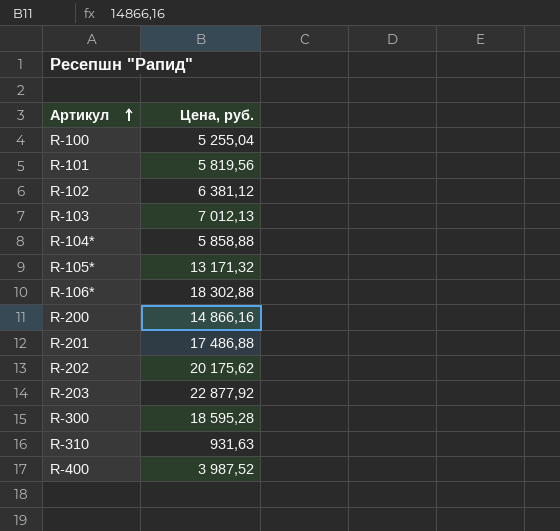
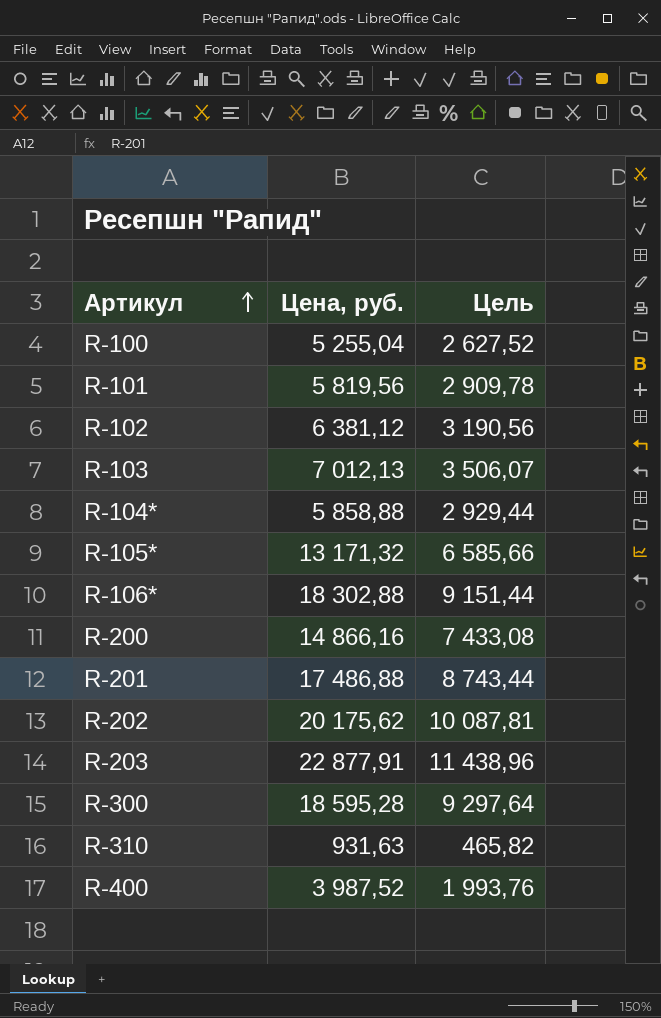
column Цель | formula: none -> [Цена, руб.] * 0,5
R-203 | Цена, руб.: 22 877,92 -> 22 877,91

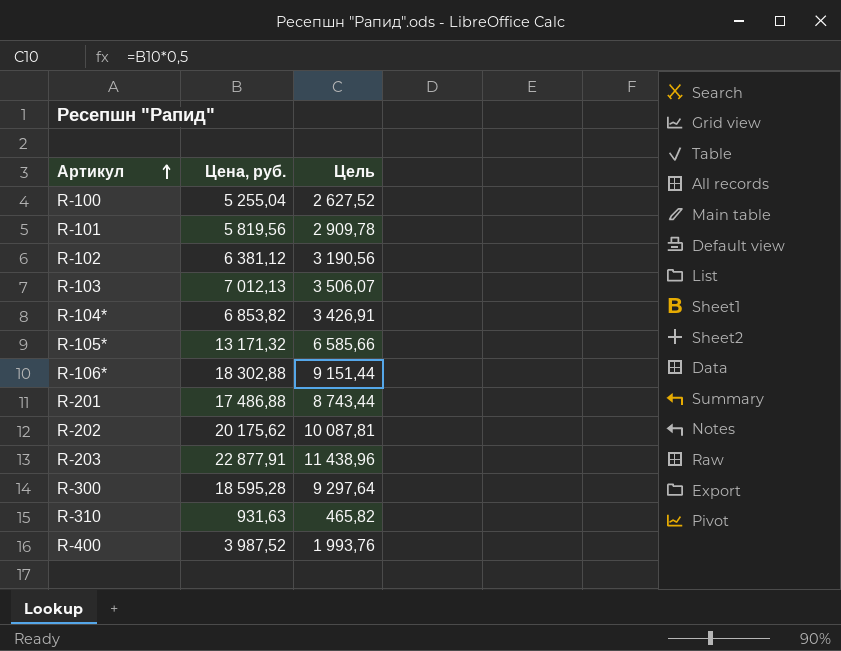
row R-200: 14 866,16 | 7 433,08 -> none
R-104* | Цена, руб.: 5 858,88 -> 6 853,82
R-104* | Цель: 2 929,44 -> 3 426,91

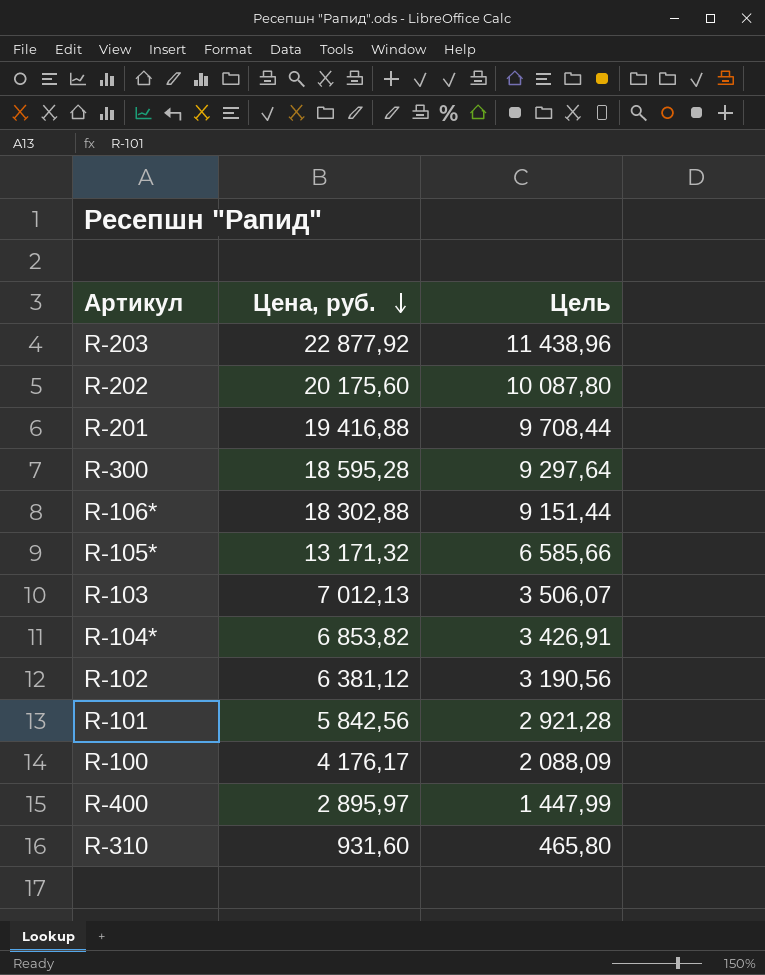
row order: Артикул ascending -> Цена, руб. descending
R-203 | Цена, руб.: 22 877,91 -> 22 877,92
R-202 | Цена, руб.: 20 175,62 -> 20 175,60
R-202 | Цель: 10 087,81 -> 10 087,80
R-201 | Цена, руб.: 17 486,88 -> 19 416,88
R-201 | Цель: 8 743,44 -> 9 708,44
R-101 | Цена, руб.: 5 819,56 -> 5 842,56
R-101 | Цель: 2 909,78 -> 2 921,28
R-100 | Цена, руб.: 5 255,04 -> 4 176,17
R-100 | Цель: 2 627,52 -> 2 088,09
R-400 | Цена, руб.: 3 987,52 -> 2 895,97
R-400 | Цель: 1 993,76 -> 1 447,99
R-310 | Цена, руб.: 931,63 -> 931,60
R-310 | Цель: 465,82 -> 465,80

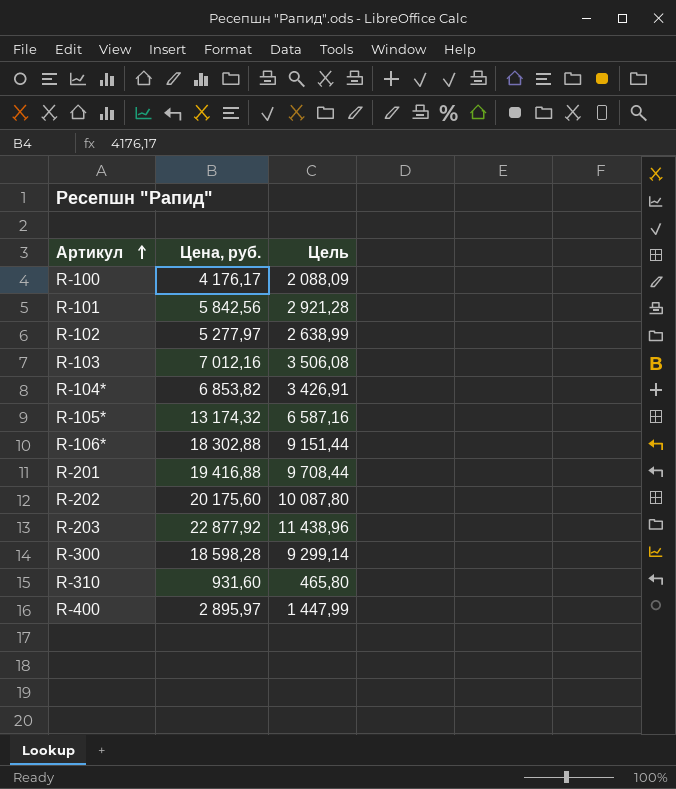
row order: Цена, руб. descending -> Артикул ascending
R-102 | Цена, руб.: 6 381,12 -> 5 277,97
R-102 | Цель: 3 190,56 -> 2 638,99
R-103 | Цена, руб.: 7 012,13 -> 7 012,16
R-103 | Цель: 3 506,07 -> 3 506,08
R-105* | Цена, руб.: 13 171,32 -> 13 174,32
R-105* | Цель: 6 585,66 -> 6 587,16
R-300 | Цена, руб.: 18 595,28 -> 18 598,28
R-300 | Цель: 9 297,64 -> 9 299,14

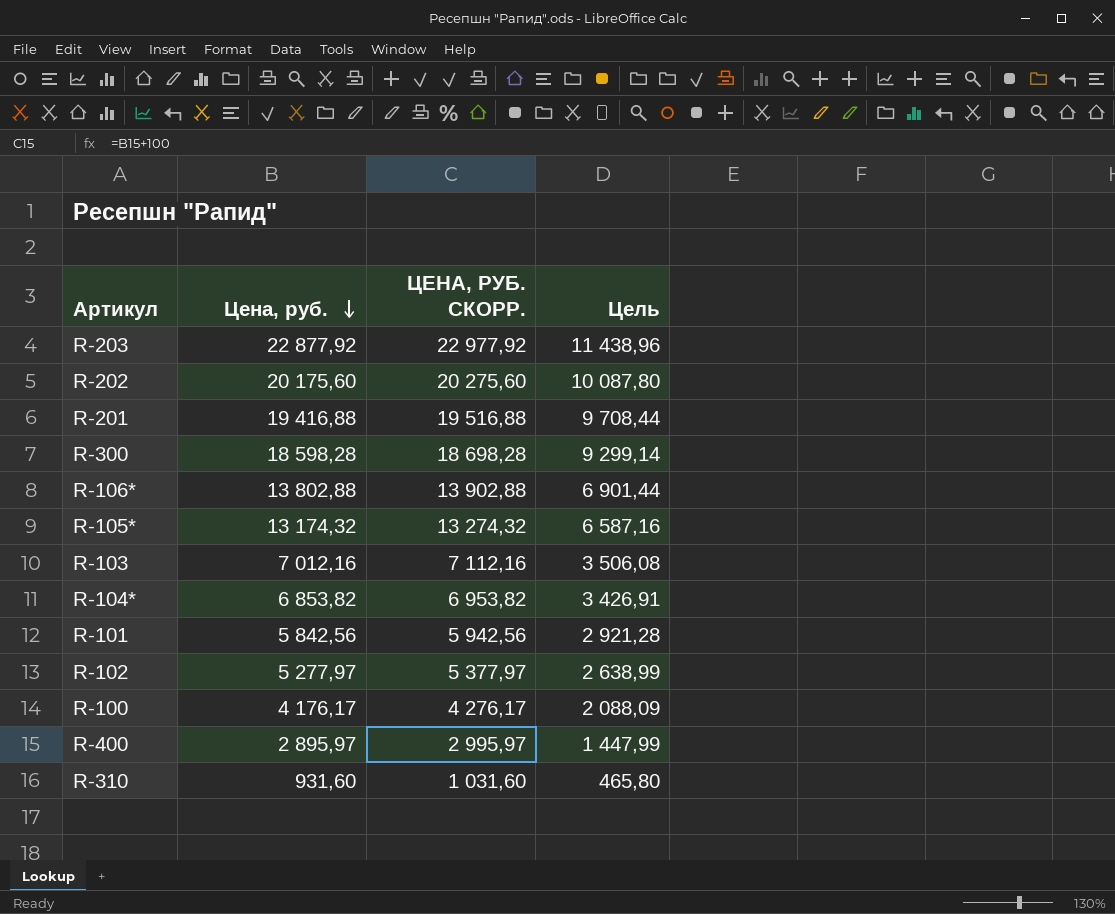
row order: Артикул ascending -> Цена, руб. descending
column ЦЕНА, РУБ. СКОРР. | formula: none -> [Цена, руб.] + 100
R-106* | Цена, руб.: 18 302,88 -> 13 802,88
R-106* | Цель: 9 151,44 -> 6 901,44

